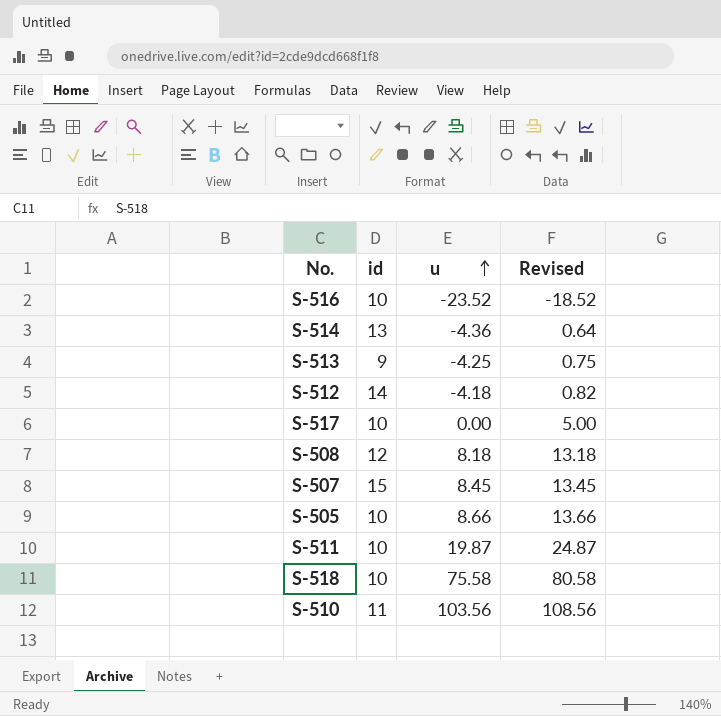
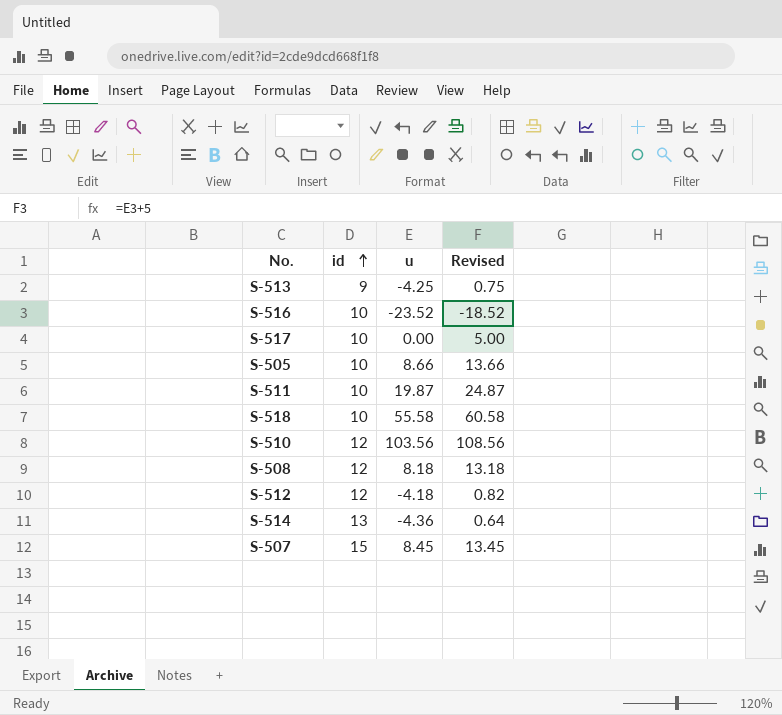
row order: u ascending -> id ascending
S-518 | u: 75.58 -> 55.58
S-518 | Revised: 80.58 -> 60.58
S-510 | id: 11 -> 12
S-512 | id: 14 -> 12

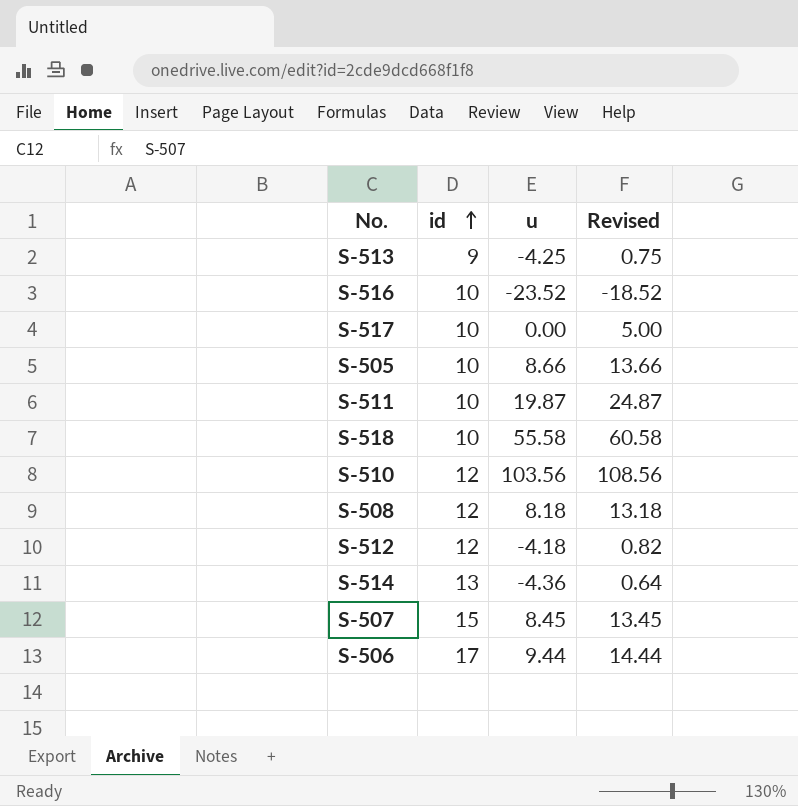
row S-506: none -> 17 | 9.44 | 14.44

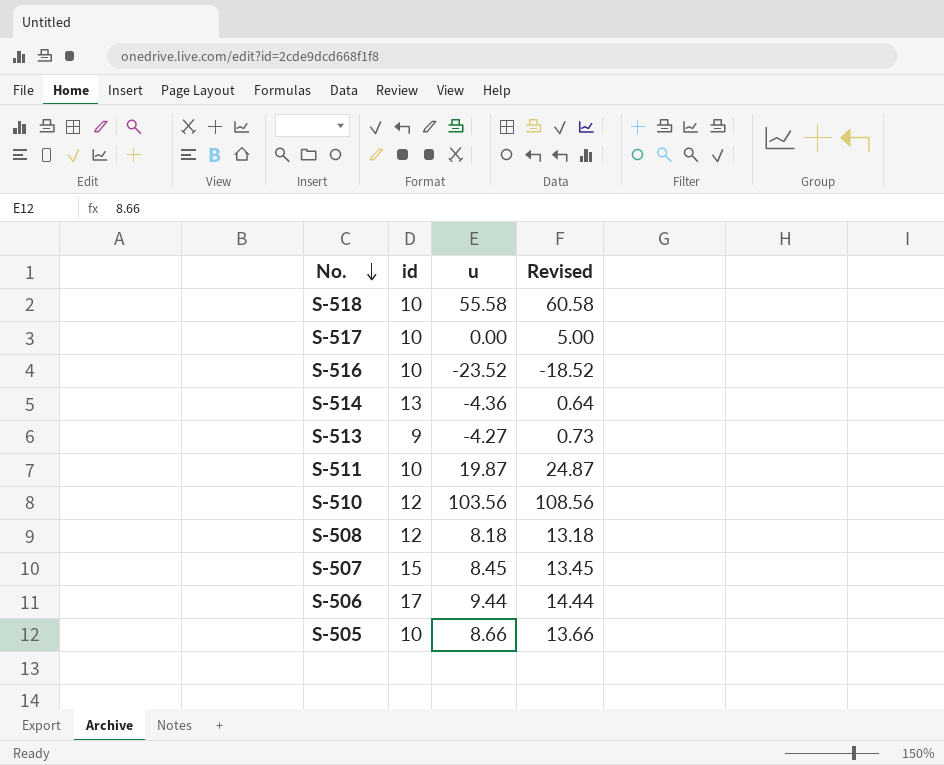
row order: id ascending -> No. descending
row S-512: 12 | -4.18 | 0.82 -> none
S-513 | u: -4.25 -> -4.27
S-513 | Revised: 0.75 -> 0.73

